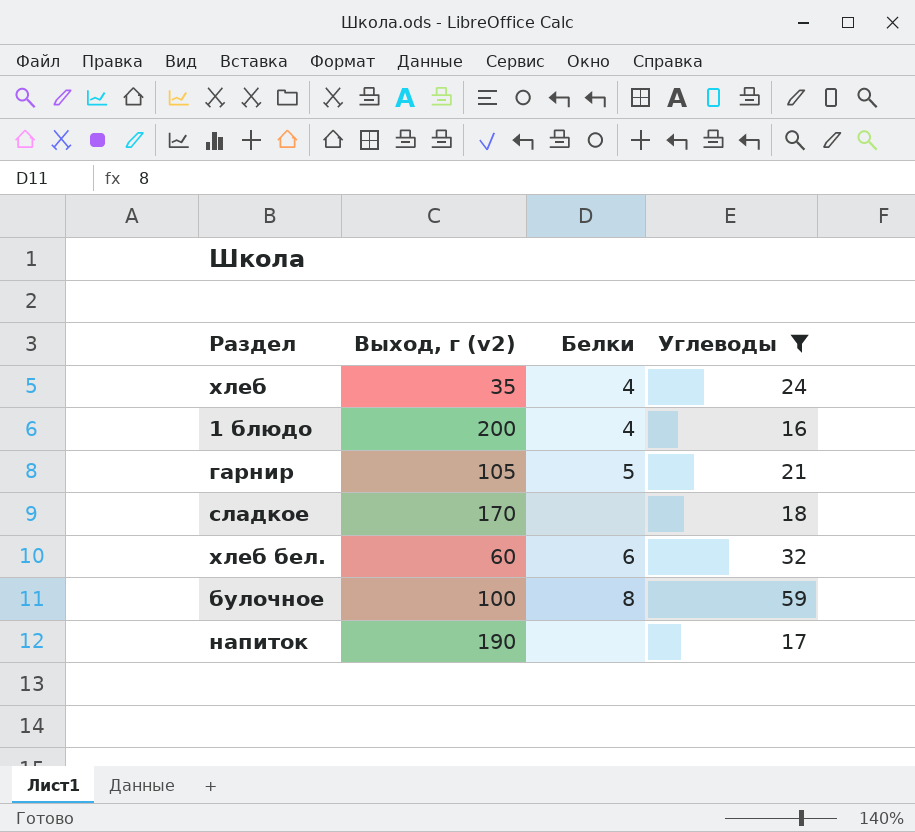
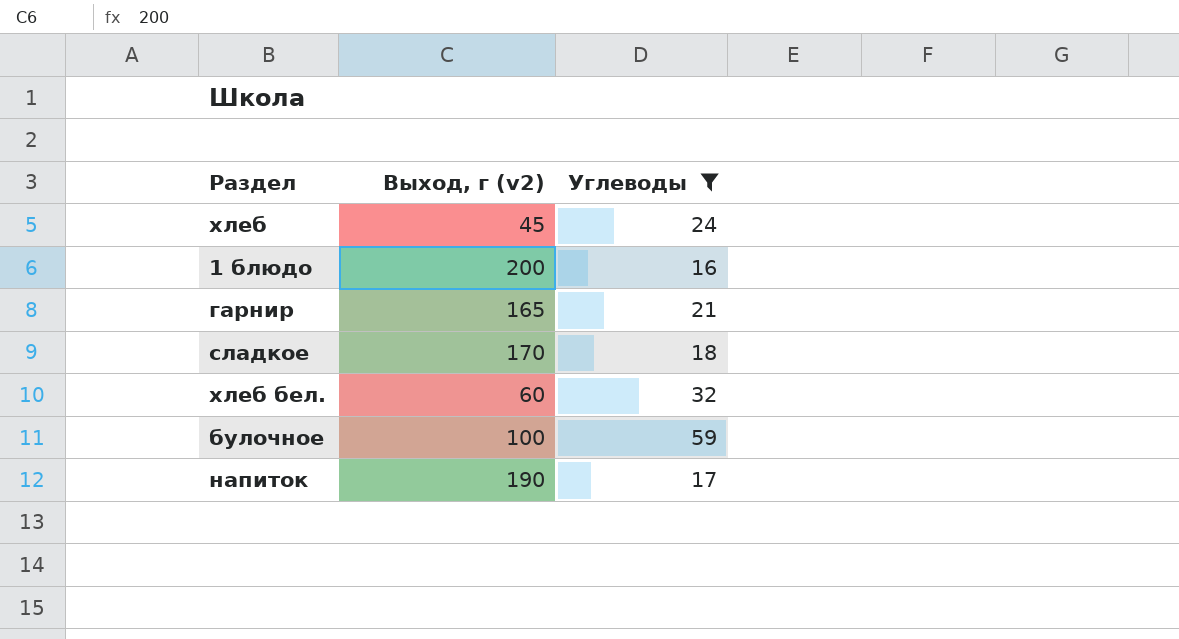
column Белки | position: 3 -> none
хлеб | Выход, г (v2): 35 -> 45
гарнир | Выход, г (v2): 105 -> 165

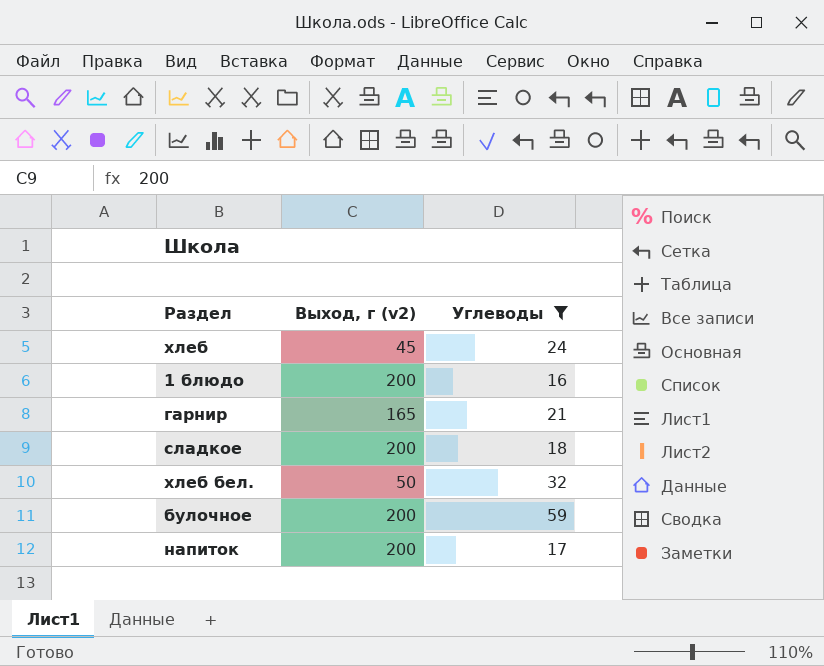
сладкое | Выход, г (v2): 170 -> 200
хлеб бел. | Выход, г (v2): 60 -> 50
булочное | Выход, г (v2): 100 -> 200
напиток | Выход, г (v2): 190 -> 200

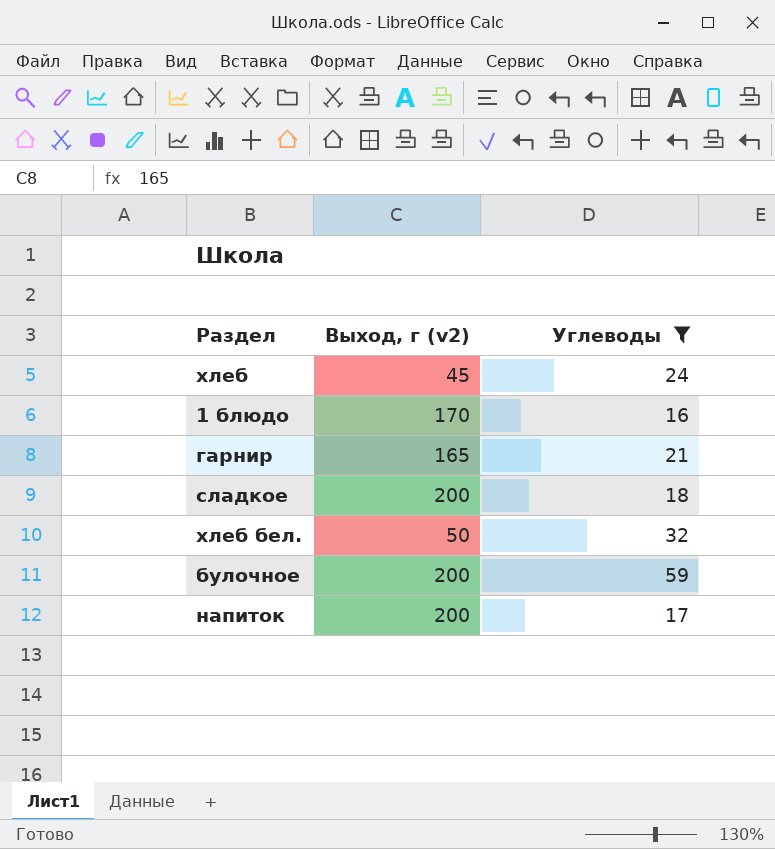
1 блюдо | Выход, г (v2): 200 -> 170

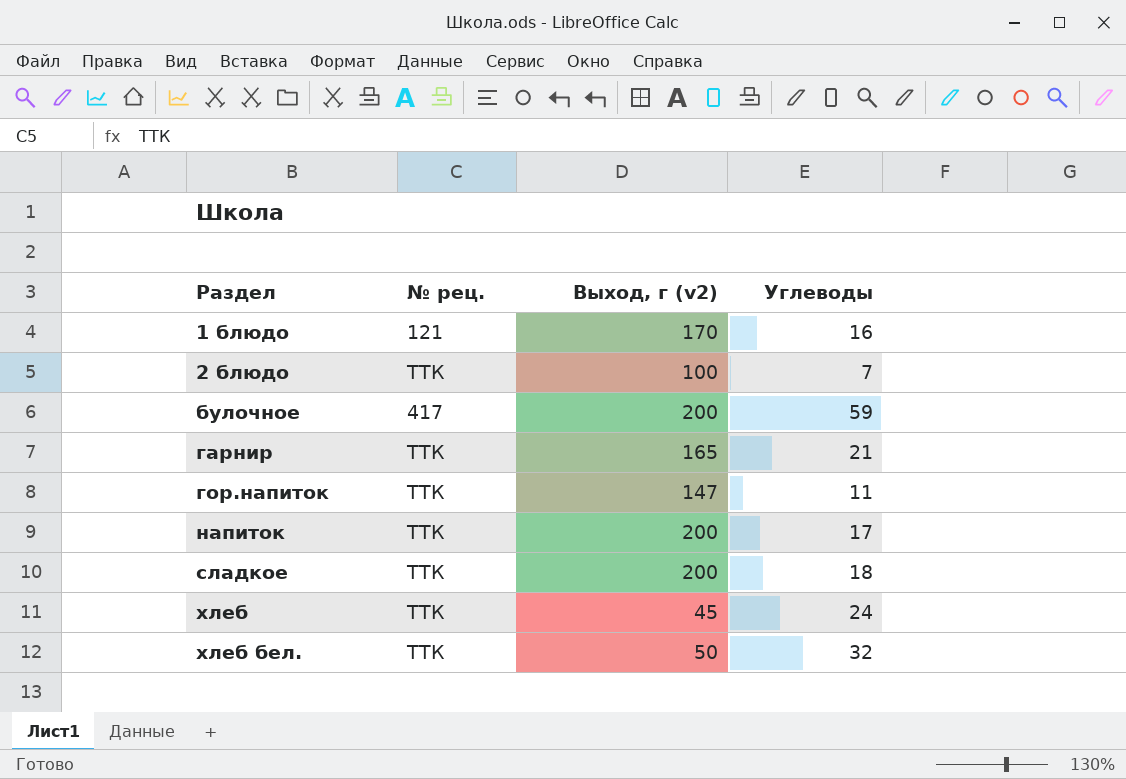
filter: Углеводы >= 16 -> none
row order: none -> Раздел ascending
column № рец. | position: none -> 2

